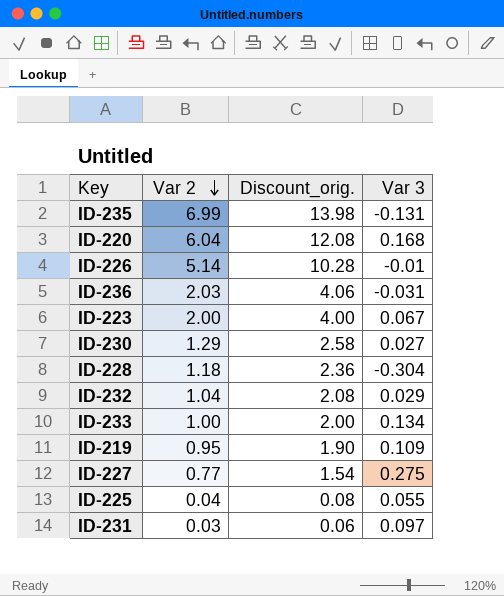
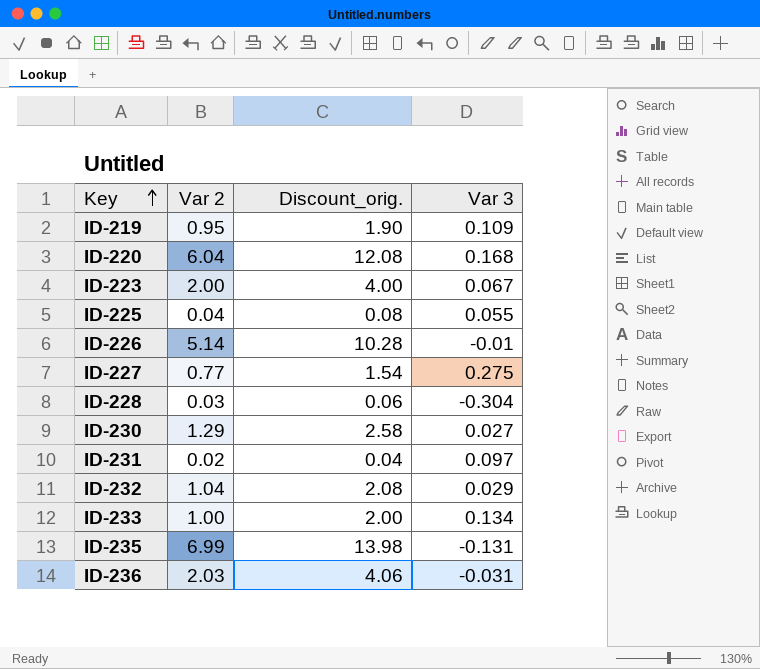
row order: Var 2 descending -> Key ascending
ID-228 | Var 2: 1.18 -> 0.03
ID-228 | Discount_orig.: 2.36 -> 0.06
ID-231 | Var 2: 0.03 -> 0.02
ID-231 | Discount_orig.: 0.06 -> 0.04

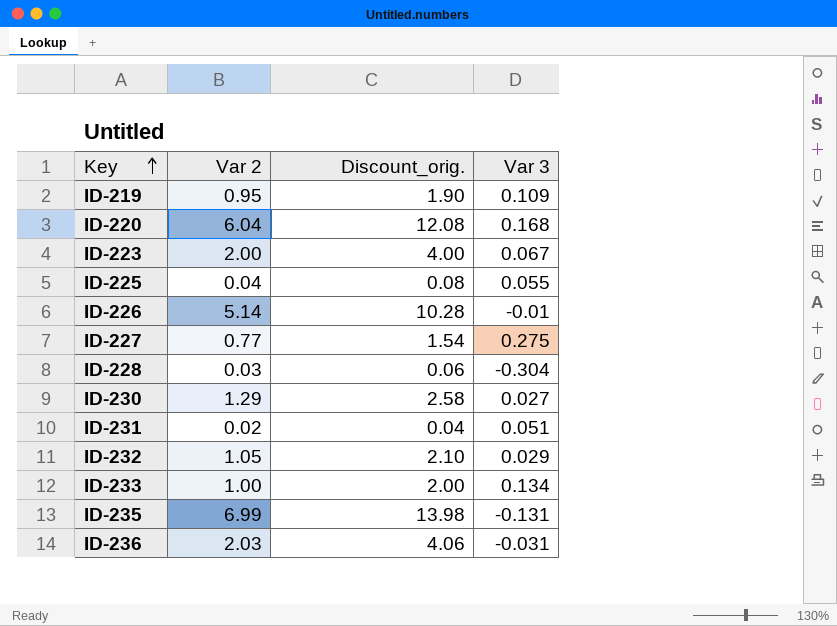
ID-231 | Var 3: 0.097 -> 0.051
ID-232 | Var 2: 1.04 -> 1.05
ID-232 | Discount_orig.: 2.08 -> 2.10

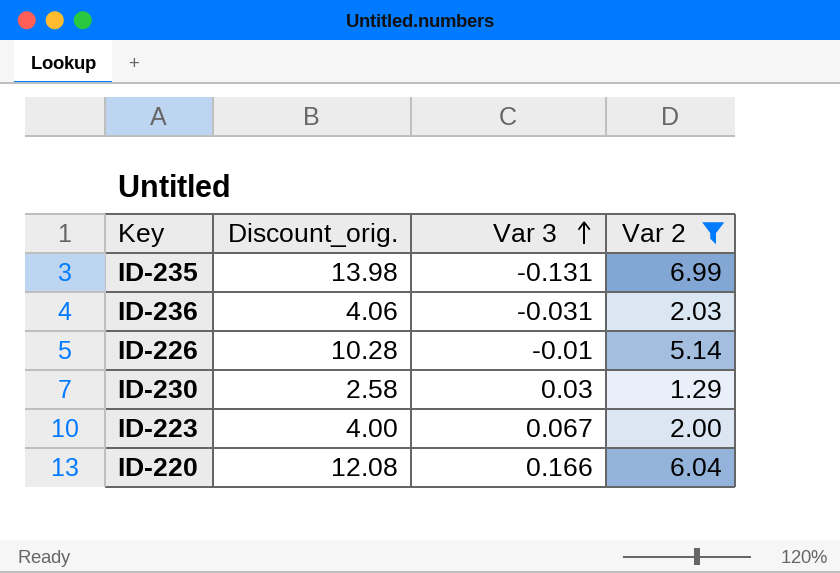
filter: none -> Var 2 >= 1.29
row order: Key ascending -> Var 3 ascending
column Var 2 | position: 2 -> 4
ID-230 | Var 3: 0.027 -> 0.03
ID-220 | Var 3: 0.168 -> 0.166

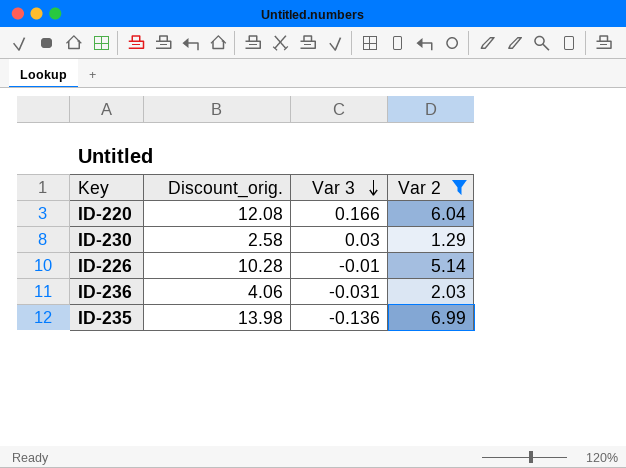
row order: Var 3 ascending -> Var 3 descending
row ID-223: 4.00 | 0.067 | 2.00 -> none
ID-235 | Var 3: -0.131 -> -0.136

